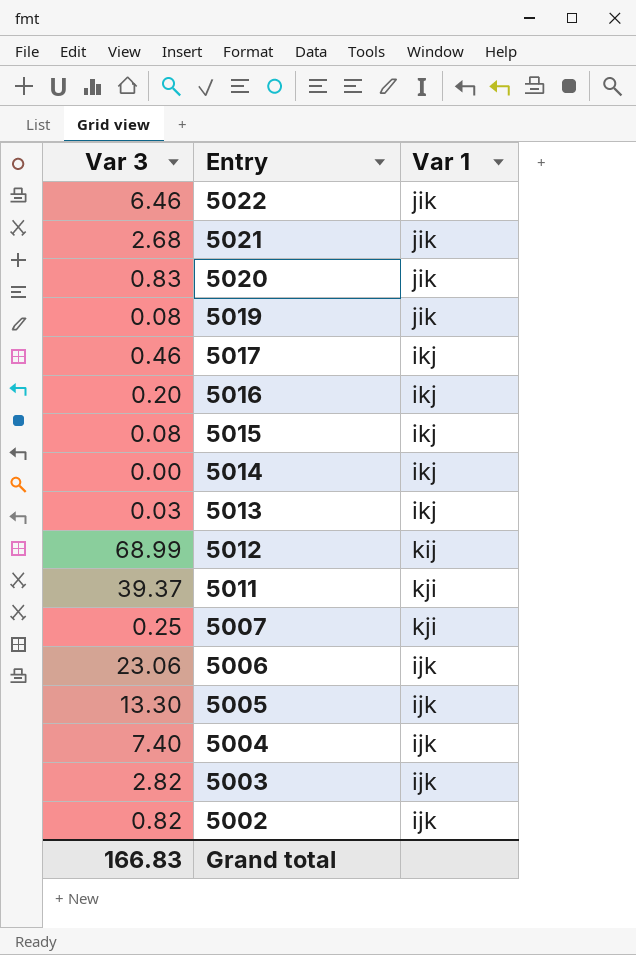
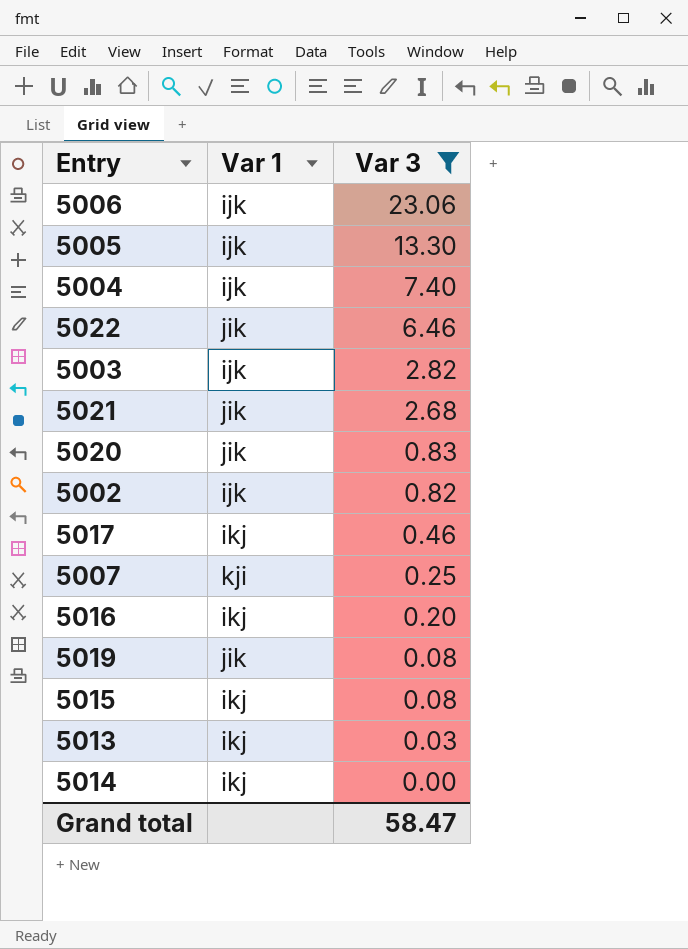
filter: none -> Var 3 <= 23.06
row order: Entry descending -> Var 3 descending
column Var 3 | position: 1 -> 3
Grand total | Var 3: 166.83 -> 58.47

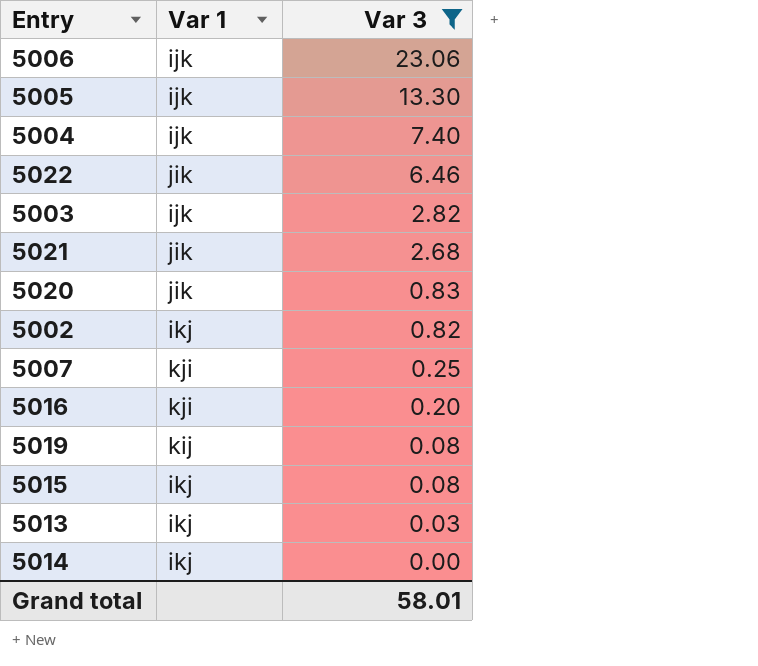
row 5017: ikj | 0.46 -> none
5002 | Var 1: ijk -> ikj
5016 | Var 1: ikj -> kji
5019 | Var 1: jik -> kij
Grand total | Var 3: 58.47 -> 58.01

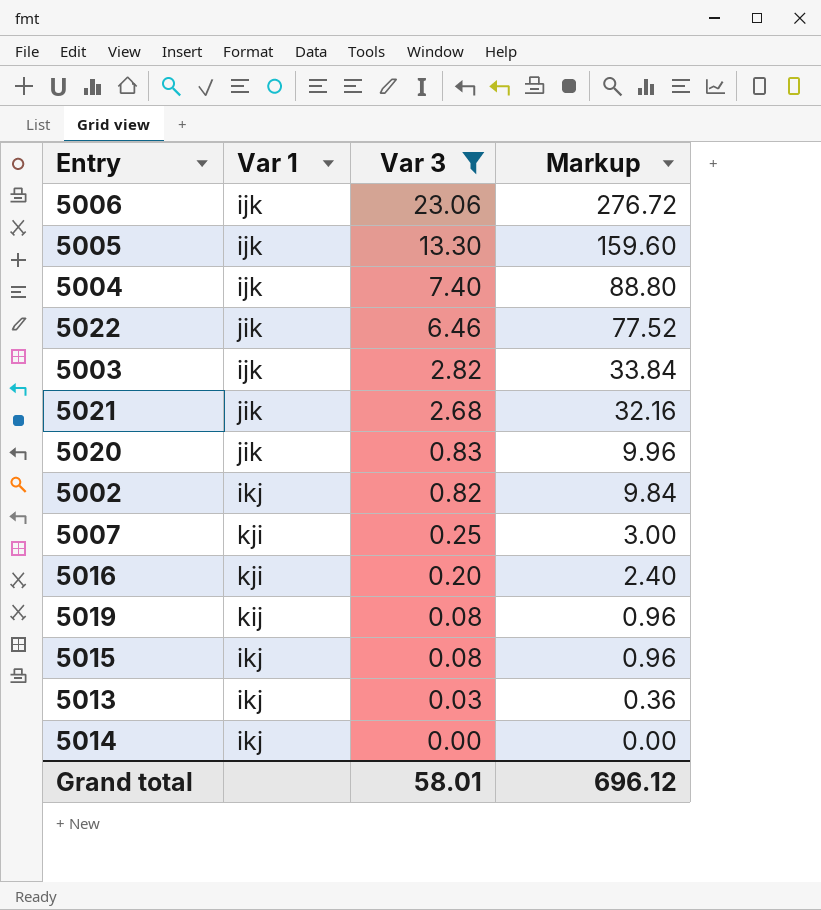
column Markup | formula: none -> [Var 3] * 12

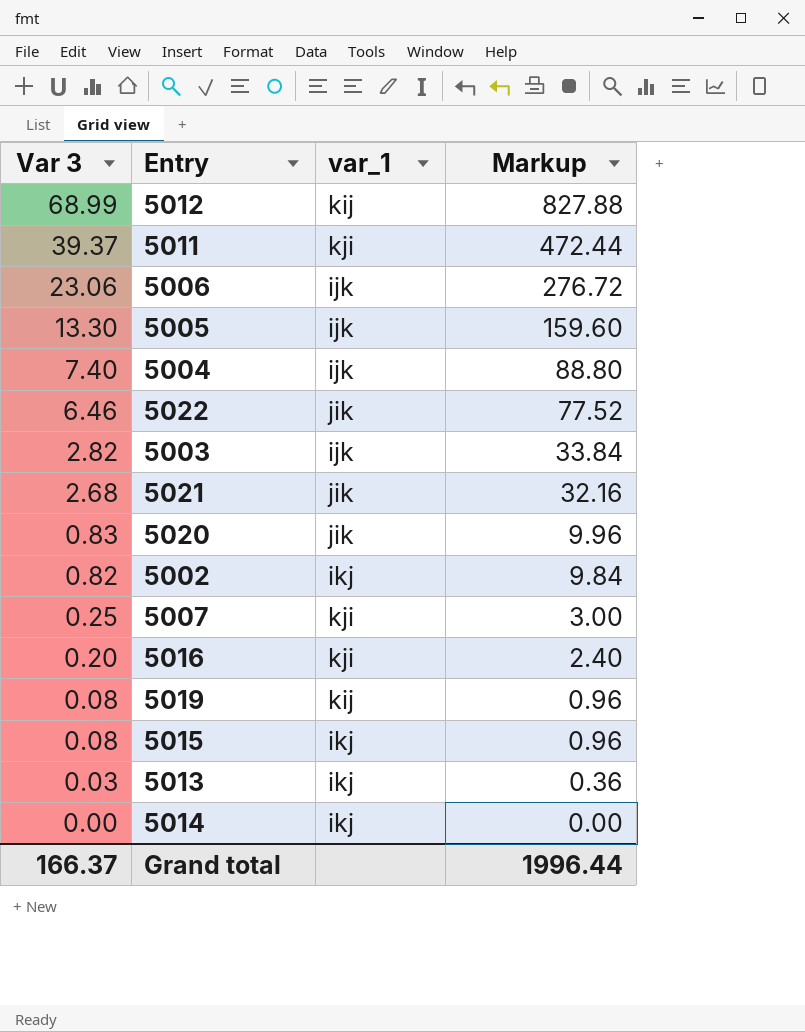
filter: Var 3 <= 23.06 -> none
column Var 3 | position: 3 -> 1
column name: Var 1 -> var_1
Grand total | Var 3: 58.01 -> 166.37
Grand total | Markup: 696.12 -> 1996.44

